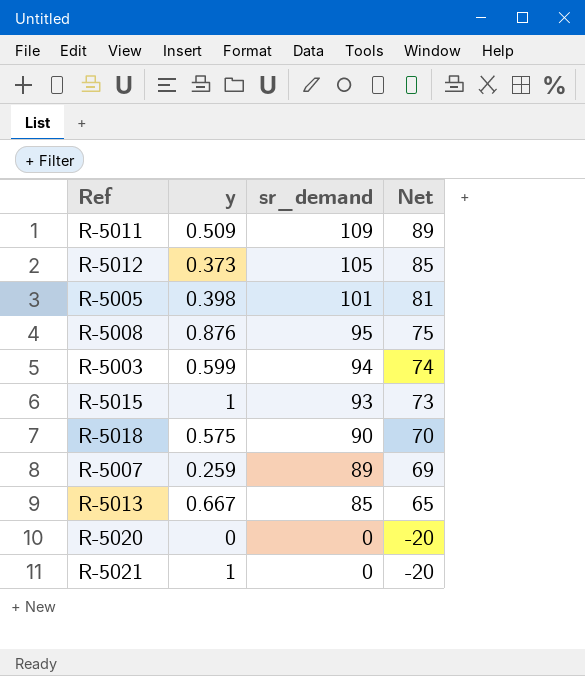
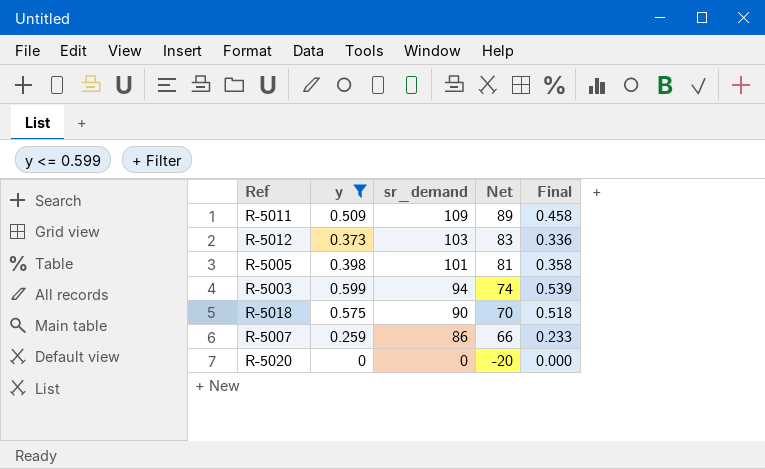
filter: none -> y <= 0.599
column Final | formula: none -> [y] * 0.9
R-5012 | sr_demand: 105 -> 103
R-5012 | Net: 85 -> 83
R-5007 | sr_demand: 89 -> 86
R-5007 | Net: 69 -> 66

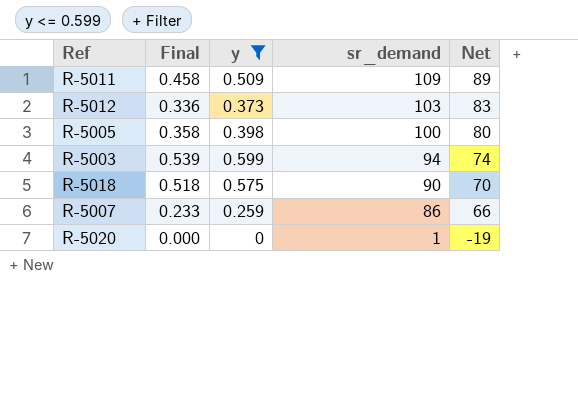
column Final | position: 5 -> 2
R-5005 | sr_demand: 101 -> 100
R-5005 | Net: 81 -> 80
R-5020 | sr_demand: 0 -> 1
R-5020 | Net: -20 -> -19

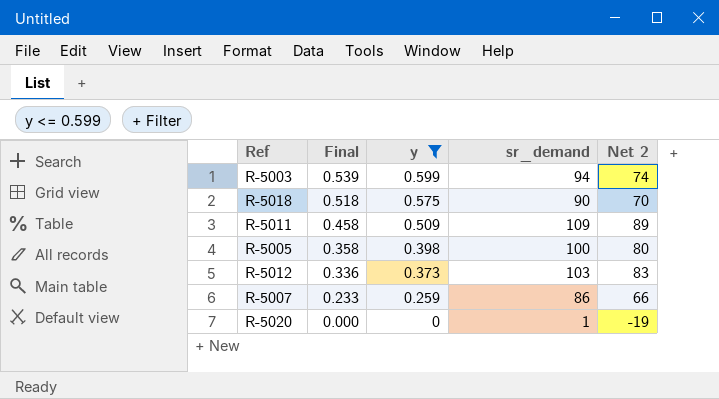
row order: sr_demand descending -> Final descending
column name: Net -> Net 2

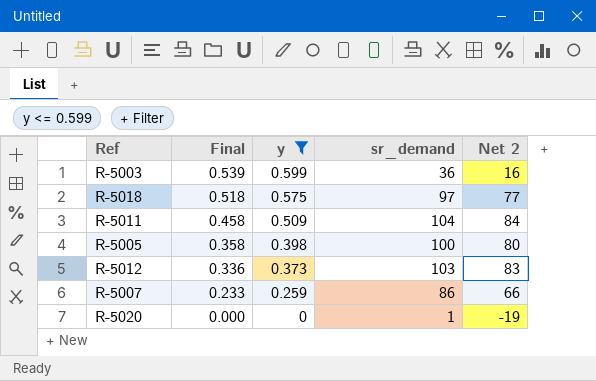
R-5003 | sr_demand: 94 -> 36
R-5003 | Net 2: 74 -> 16
R-5018 | sr_demand: 90 -> 97
R-5018 | Net 2: 70 -> 77
R-5011 | sr_demand: 109 -> 104
R-5011 | Net 2: 89 -> 84

